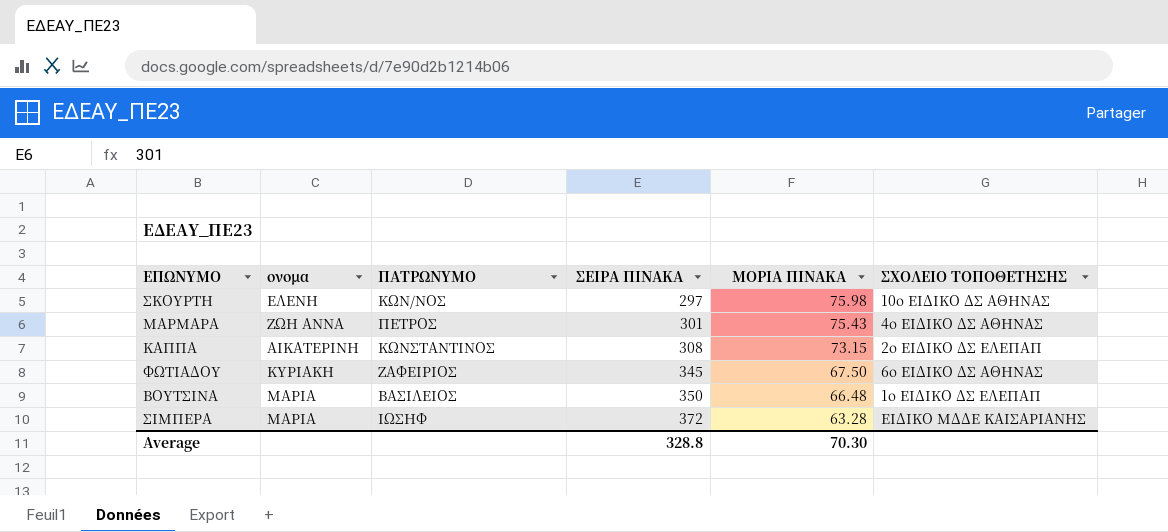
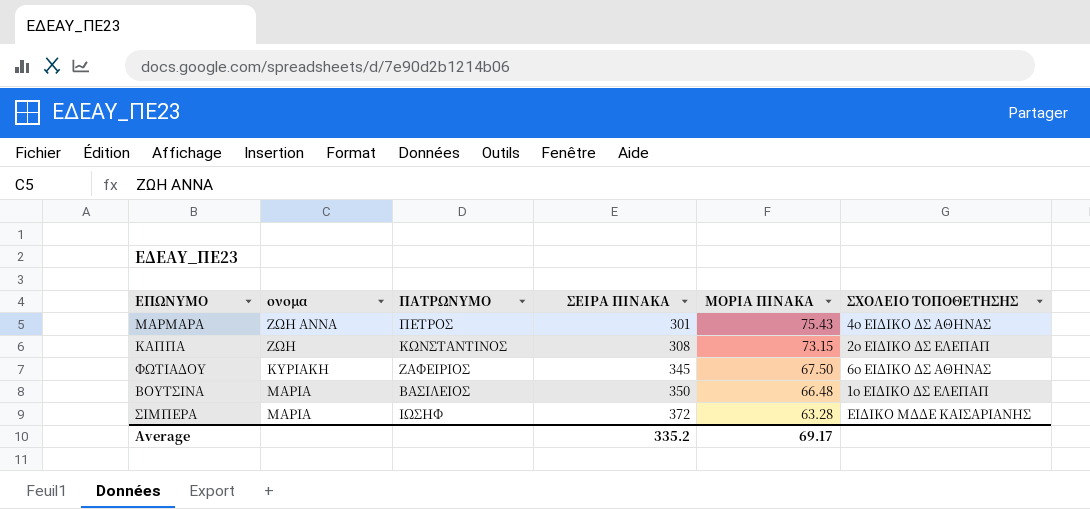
row ΣΚΟΥΡΤΗ: ΕΛΕΝΗ | ΚΩΝ/ΝΟΣ | 297 | 75.98 | 10ο ΕΙΔΙΚΟ ΔΣ ΑΘΗΝΑΣ -> none
ΚΑΠΠΑ | ονομα: ΑΙΚΑΤΕΡΙΝΗ -> ΖΩΗ
Average | ΣΕΙΡΑ ΠΙΝΑΚΑ: 328.8 -> 335.2
Average | ΜΟΡΙΑ ΠΙΝΑΚΑ: 70.30 -> 69.17

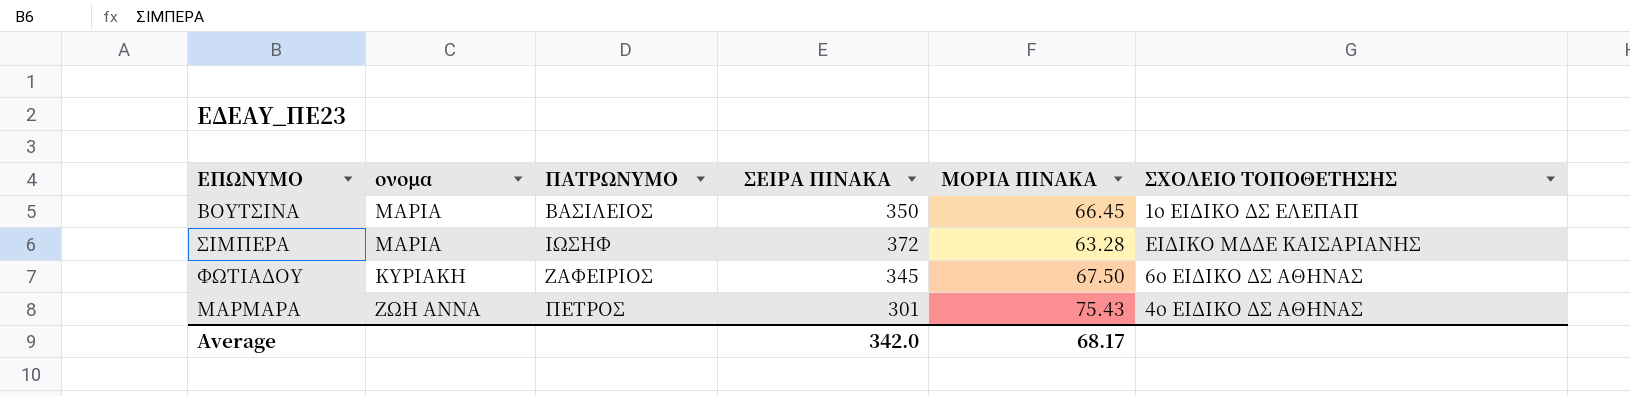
row order: ΣΕΙΡΑ ΠΙΝΑΚΑ ascending -> ονομα descending
row ΚΑΠΠΑ: ΖΩΗ | ΚΩΝΣΤΑΝΤΙΝΟΣ | 308 | 73.15 | 2ο ΕΙΔΙΚΟ ΔΣ ΕΛΕΠΑΠ -> none
ΒΟΥΤΣΙΝΑ | ΜΟΡΙΑ ΠΙΝΑΚΑ: 66.48 -> 66.45
Average | ΣΕΙΡΑ ΠΙΝΑΚΑ: 335.2 -> 342.0
Average | ΜΟΡΙΑ ΠΙΝΑΚΑ: 69.17 -> 68.17

